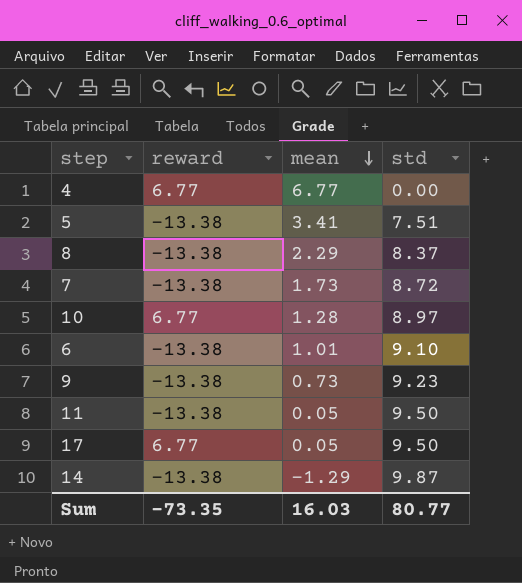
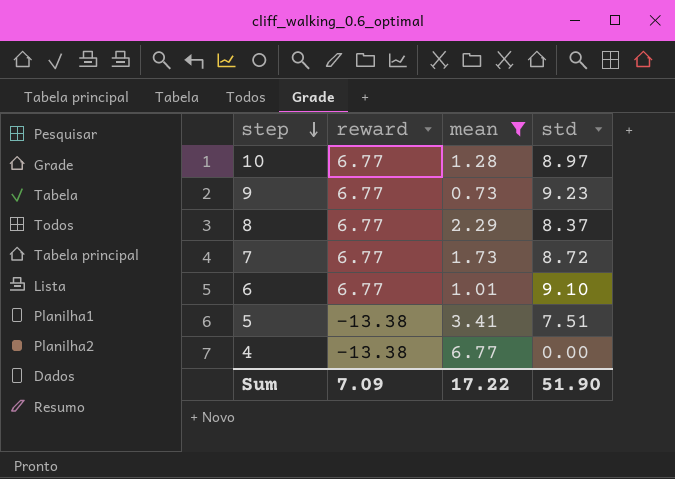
filter: none -> mean >= 0.73
row order: mean descending -> step descending
9 | reward: -13.38 -> 6.77
8 | reward: -13.38 -> 6.77
7 | reward: -13.38 -> 6.77
6 | reward: -13.38 -> 6.77
4 | reward: 6.77 -> -13.38
Sum | reward: -73.35 -> 7.09
Sum | mean: 16.03 -> 17.22
Sum | std: 80.77 -> 51.90

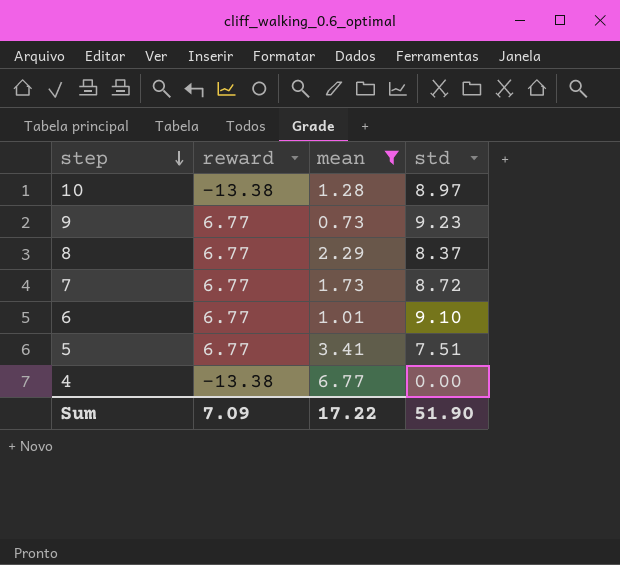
10 | reward: 6.77 -> -13.38
5 | reward: -13.38 -> 6.77

